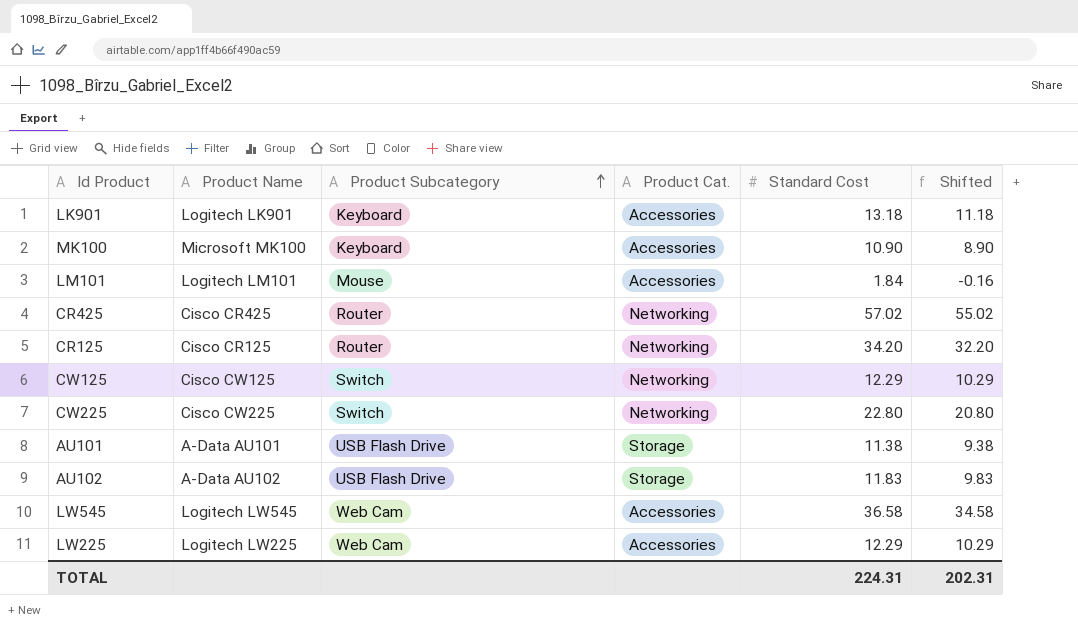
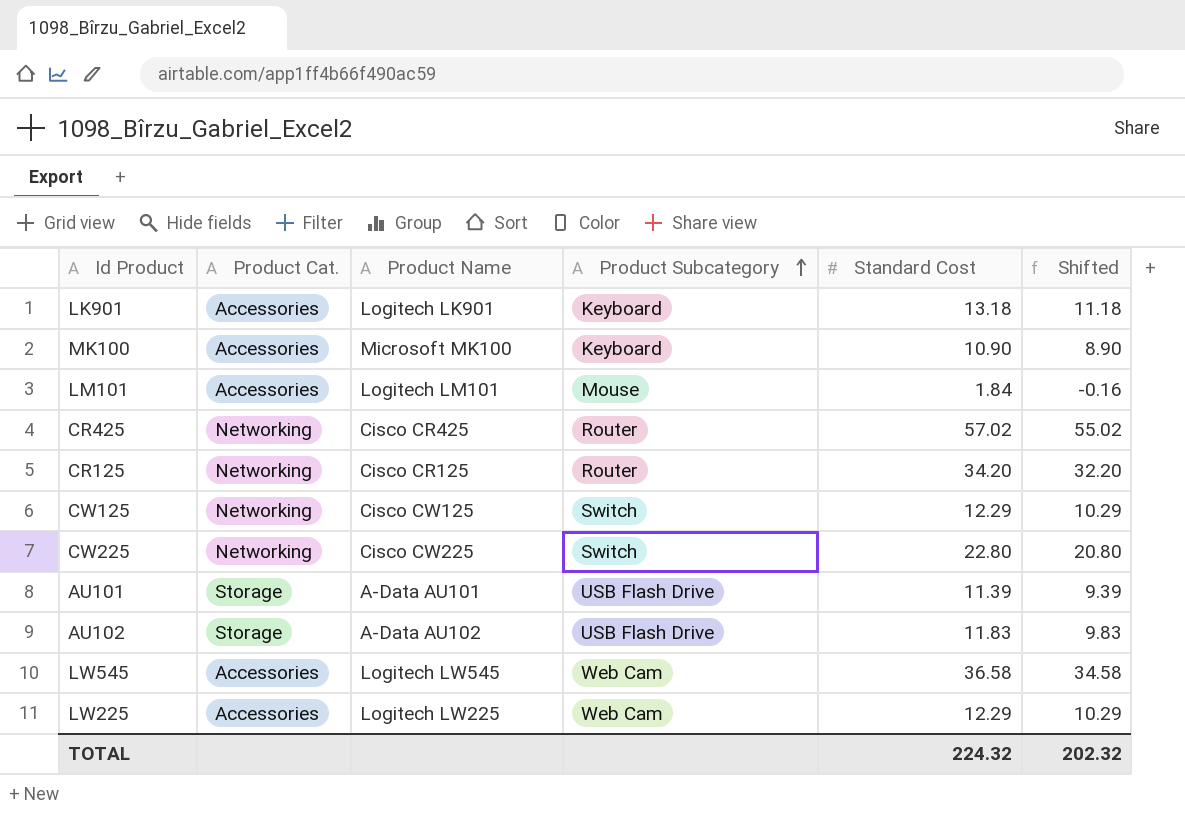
column Product Cat. | position: 4 -> 2
AU101 | Standard Cost: 11.38 -> 11.39
AU101 | Shifted: 9.38 -> 9.39
TOTAL | Standard Cost: 224.31 -> 224.32
TOTAL | Shifted: 202.31 -> 202.32

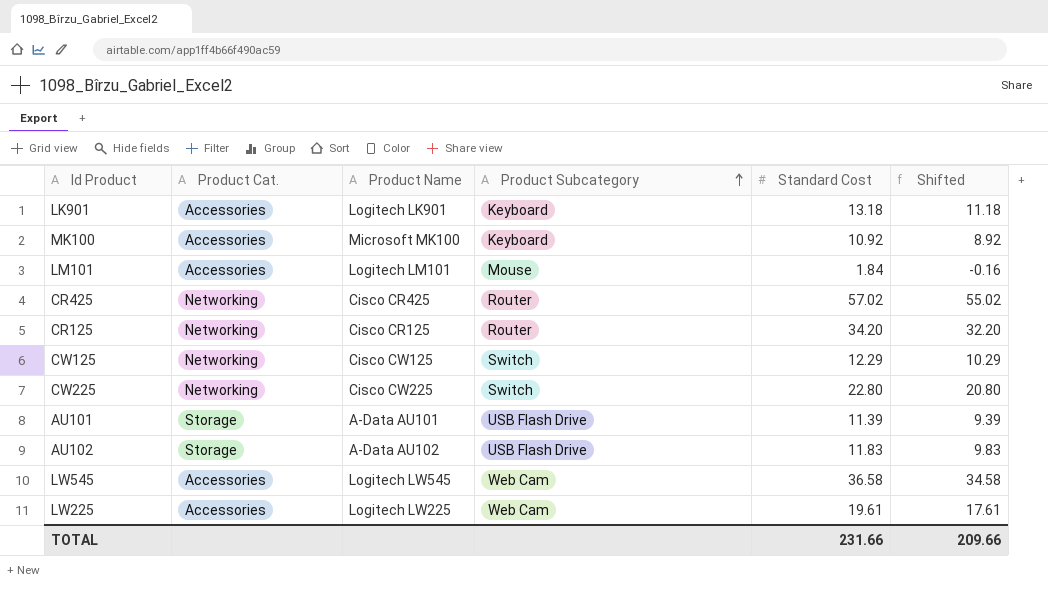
MK100 | Standard Cost: 10.90 -> 10.92
MK100 | Shifted: 8.90 -> 8.92
LW225 | Standard Cost: 12.29 -> 19.61
LW225 | Shifted: 10.29 -> 17.61
TOTAL | Standard Cost: 224.32 -> 231.66
TOTAL | Shifted: 202.32 -> 209.66

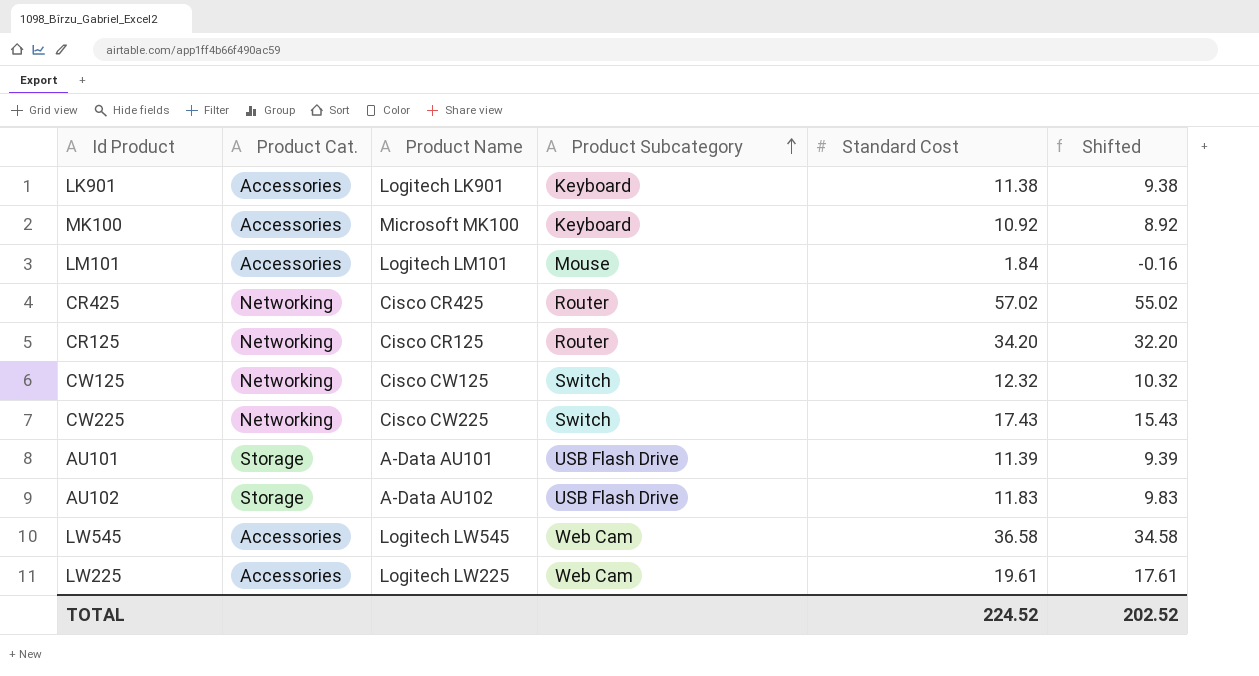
LK901 | Standard Cost: 13.18 -> 11.38
LK901 | Shifted: 11.18 -> 9.38
CW125 | Standard Cost: 12.29 -> 12.32
CW125 | Shifted: 10.29 -> 10.32
CW225 | Standard Cost: 22.80 -> 17.43
CW225 | Shifted: 20.80 -> 15.43
TOTAL | Standard Cost: 231.66 -> 224.52
TOTAL | Shifted: 209.66 -> 202.52

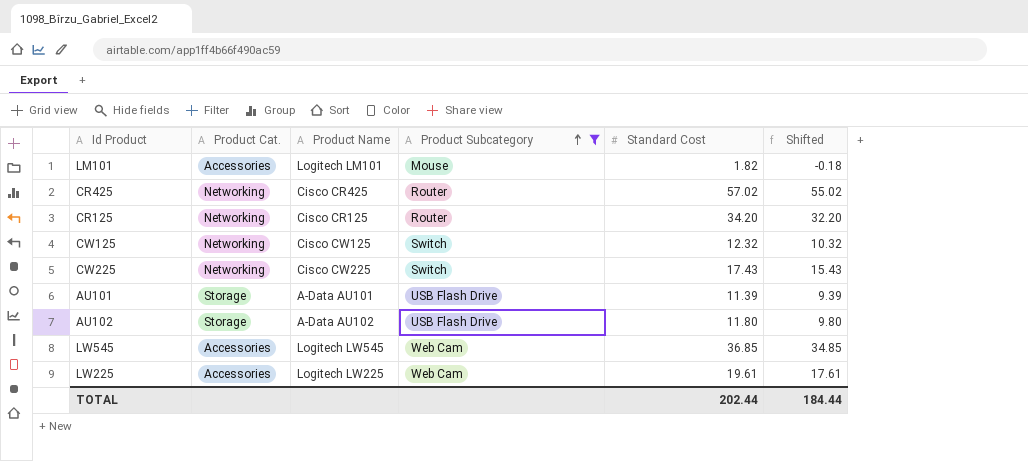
filter: none -> Product Subcategory != Keyboard
LM101 | Standard Cost: 1.84 -> 1.82
LM101 | Shifted: -0.16 -> -0.18
AU102 | Standard Cost: 11.83 -> 11.80
AU102 | Shifted: 9.83 -> 9.80
LW545 | Standard Cost: 36.58 -> 36.85
LW545 | Shifted: 34.58 -> 34.85
TOTAL | Standard Cost: 224.52 -> 202.44
TOTAL | Shifted: 202.52 -> 184.44

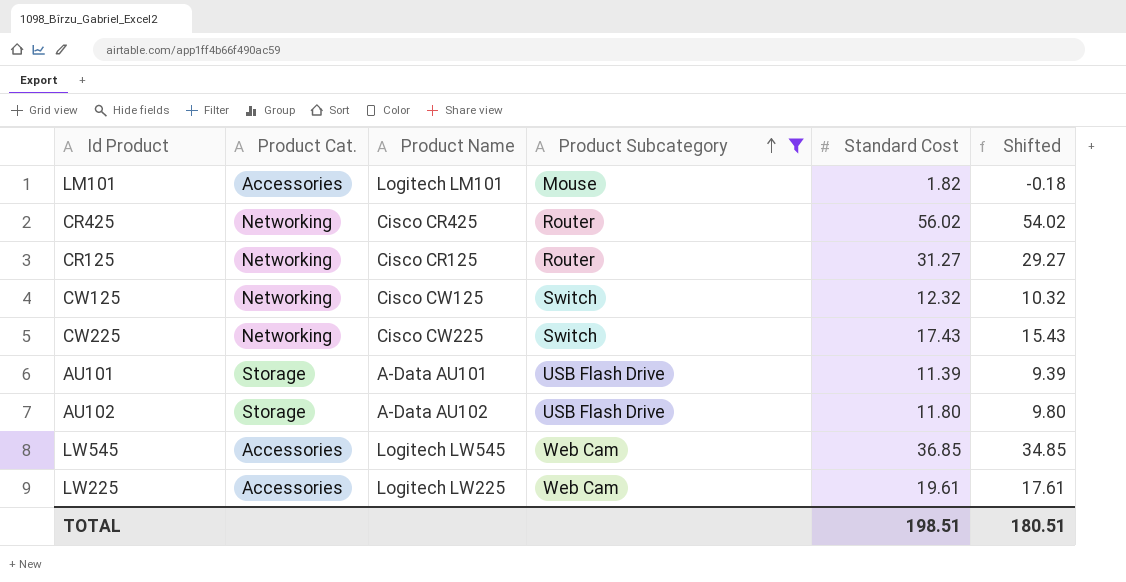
CR425 | Standard Cost: 57.02 -> 56.02
CR425 | Shifted: 55.02 -> 54.02
CR125 | Standard Cost: 34.20 -> 31.27
CR125 | Shifted: 32.20 -> 29.27
TOTAL | Standard Cost: 202.44 -> 198.51
TOTAL | Shifted: 184.44 -> 180.51

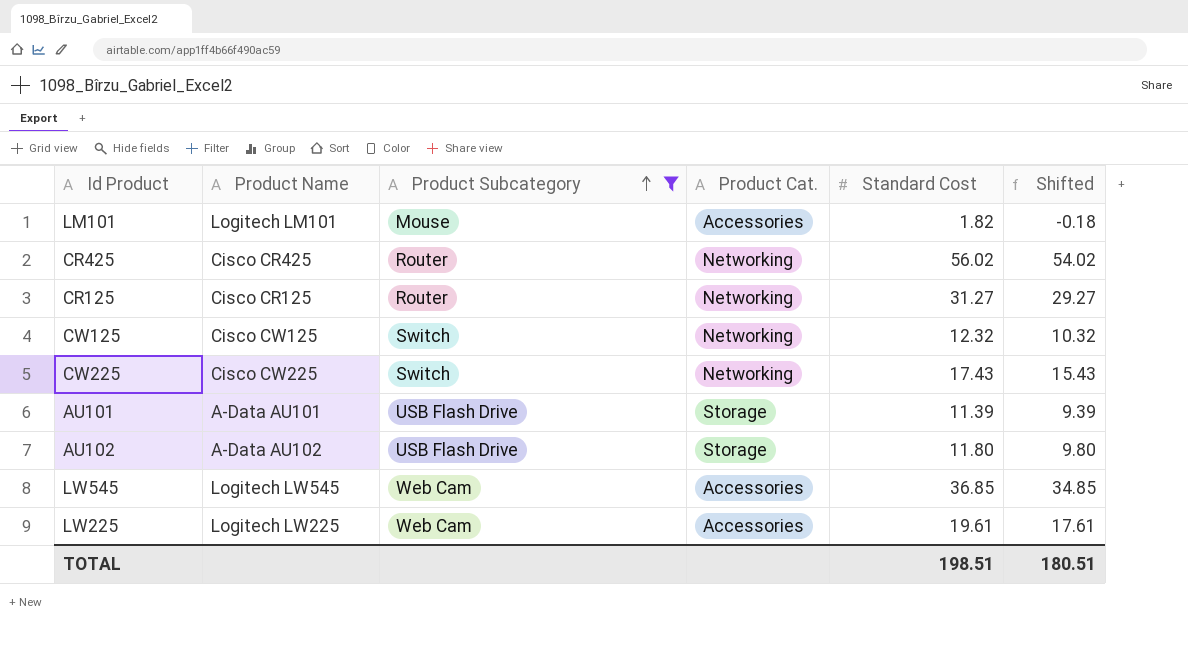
column Product Cat. | position: 2 -> 4

